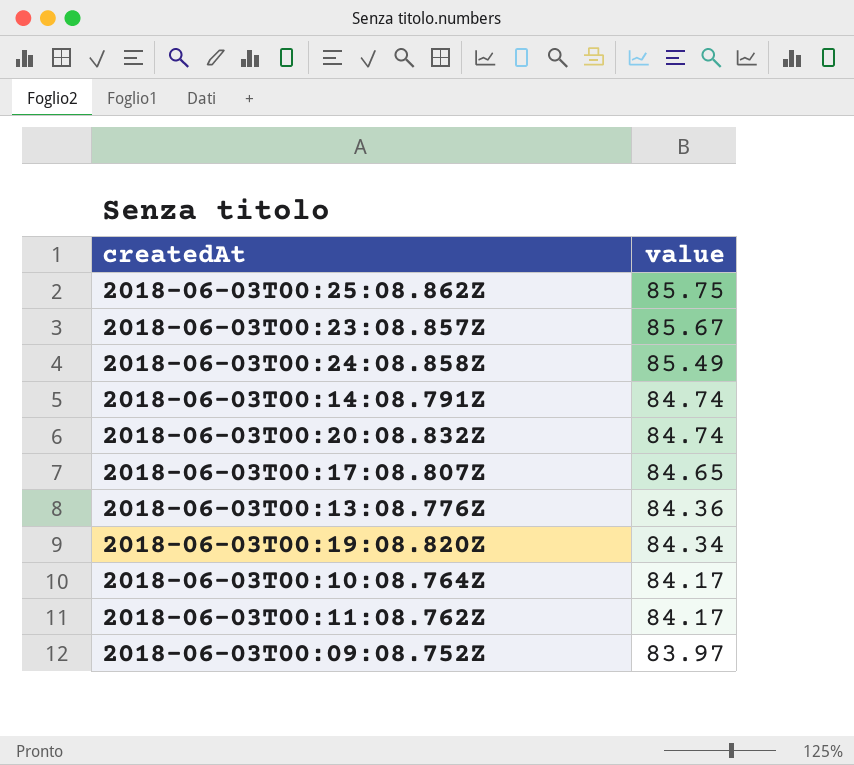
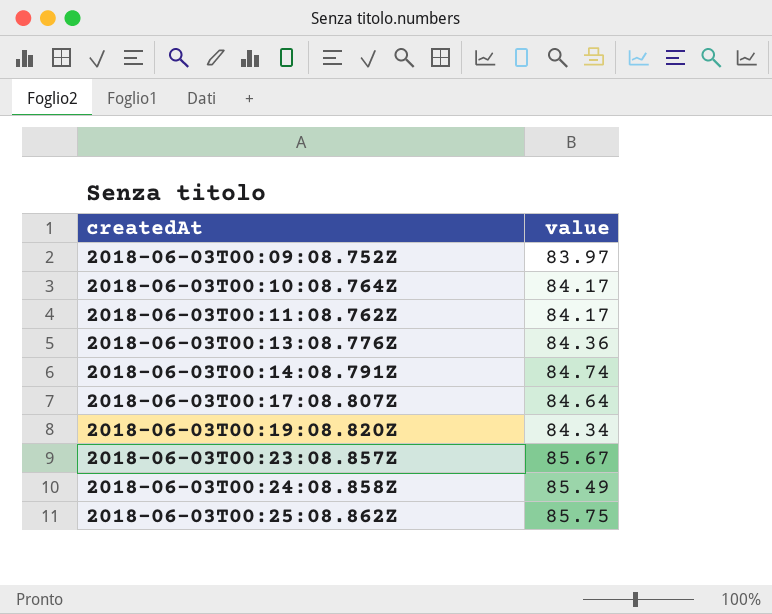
row order: value descending -> createdAt ascending
row 2018-06-03T00:20:08.832Z: 84.74 -> none
2018-06-03T00:17:08.807Z | value: 84.65 -> 84.64

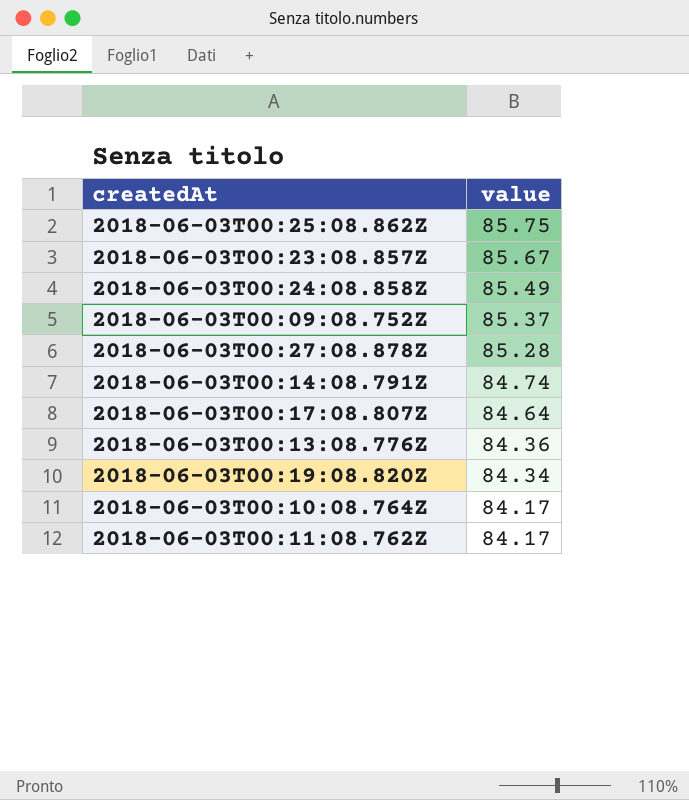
row order: createdAt ascending -> value descending
2018-06-03T00:09:08.752Z | value: 83.97 -> 85.37
row 2018-06-03T00:27:08.878Z: none -> 85.28

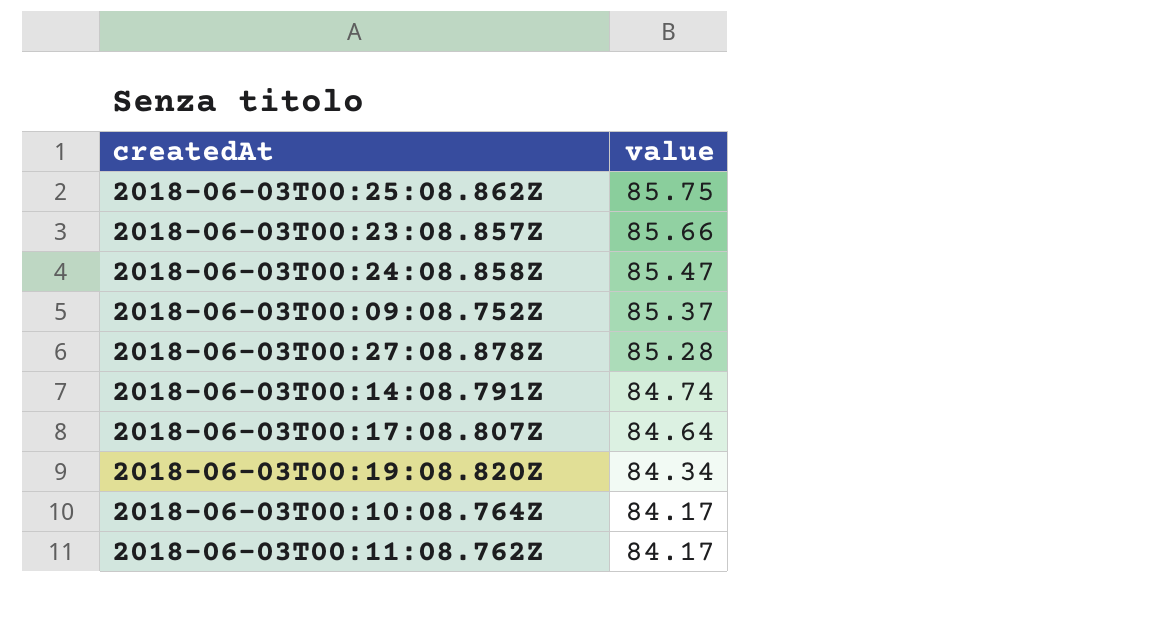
row 2018-06-03T00:13:08.776Z: 84.36 -> none
2018-06-03T00:23:08.857Z | value: 85.67 -> 85.66
2018-06-03T00:24:08.858Z | value: 85.49 -> 85.47

